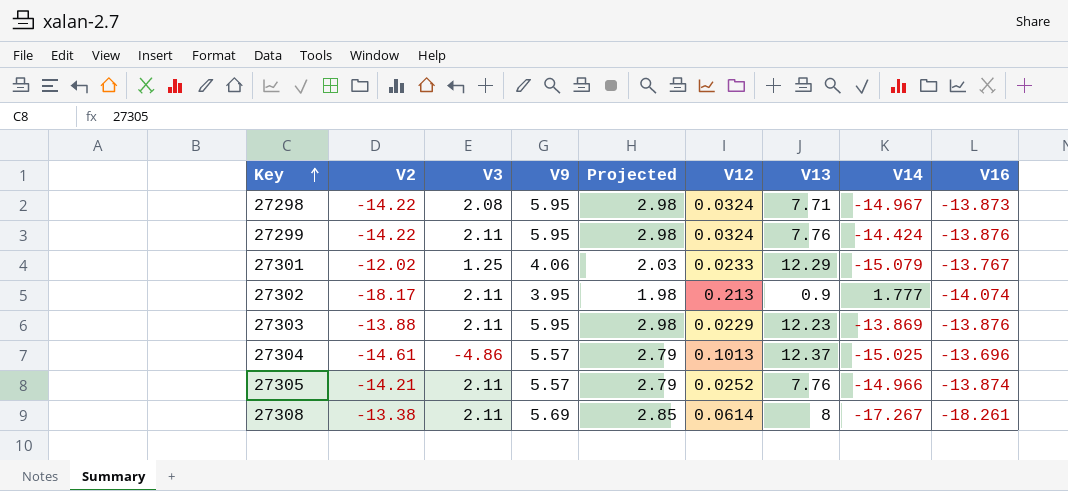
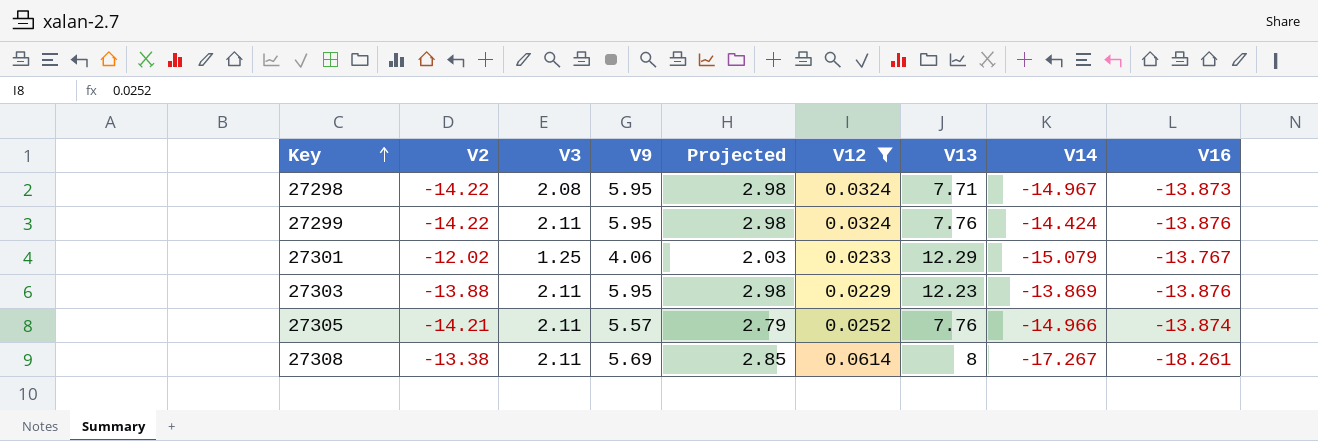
filter: none -> V12 <= 0.0614

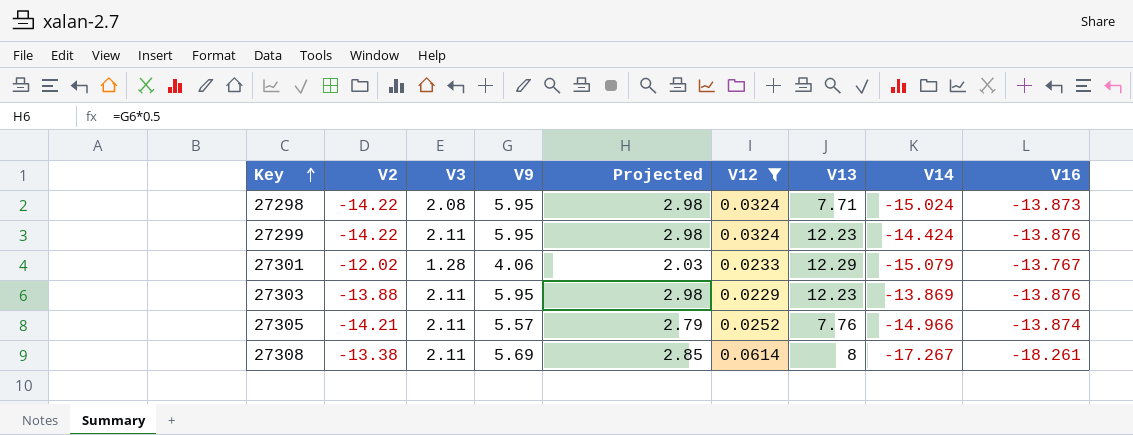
27298 | V14: -14.967 -> -15.024
27299 | V13: 7.76 -> 12.23
27301 | V3: 1.25 -> 1.28

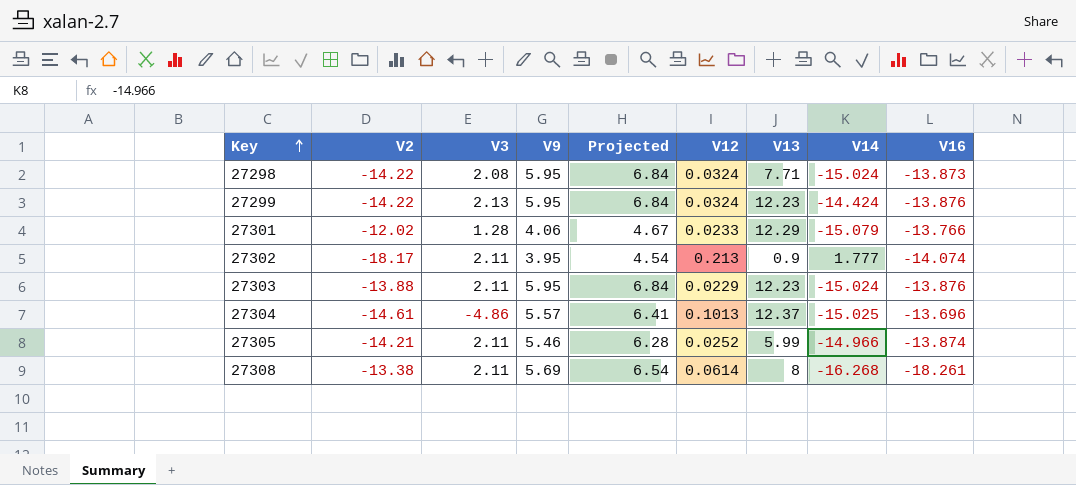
filter: V12 <= 0.0614 -> none
column Projected | formula: [V9] * 0.5 -> [V9] * 1.15
27299 | V3: 2.11 -> 2.13
27301 | V16: -13.767 -> -13.766
27303 | V14: -13.869 -> -15.024
27305 | V9: 5.57 -> 5.46
27305 | V13: 7.76 -> 5.99
27308 | V14: -17.267 -> -16.268

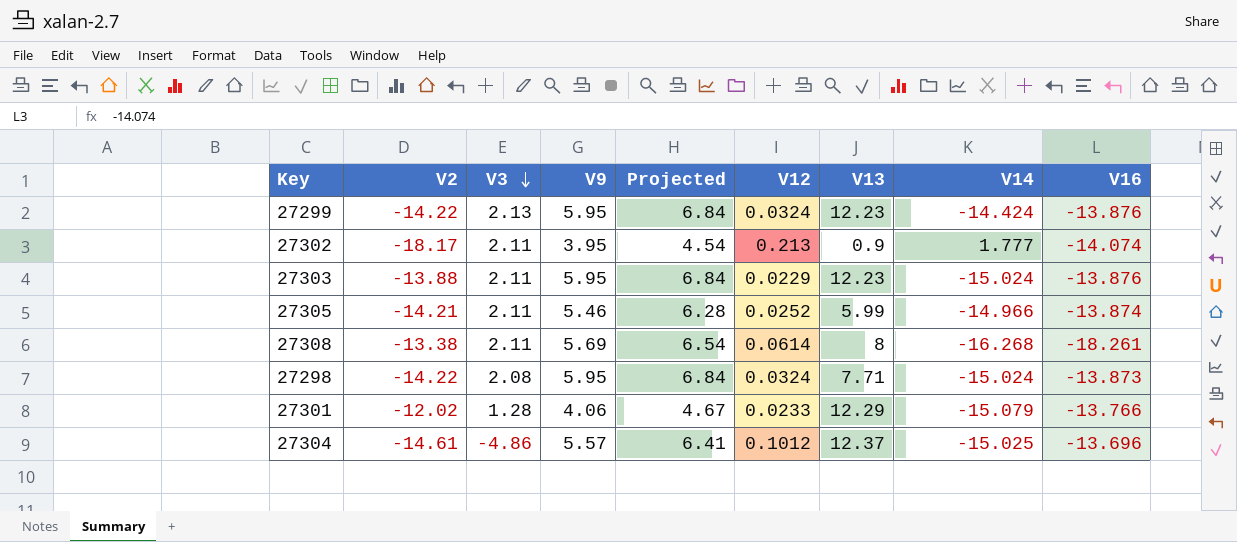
row order: Key ascending -> V3 descending
27304 | V12: 0.1013 -> 0.1012

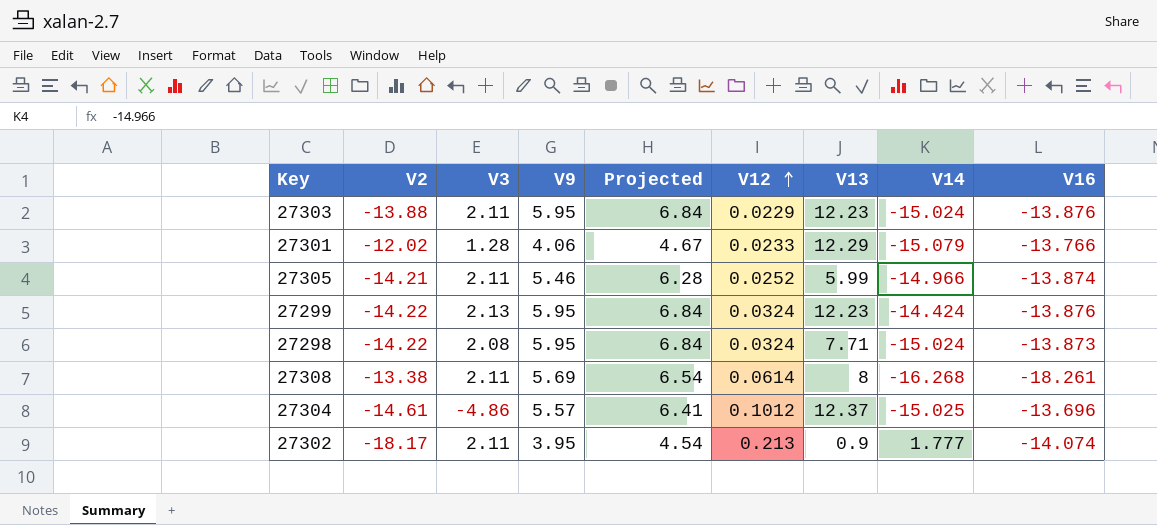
row order: V3 descending -> V12 ascending

